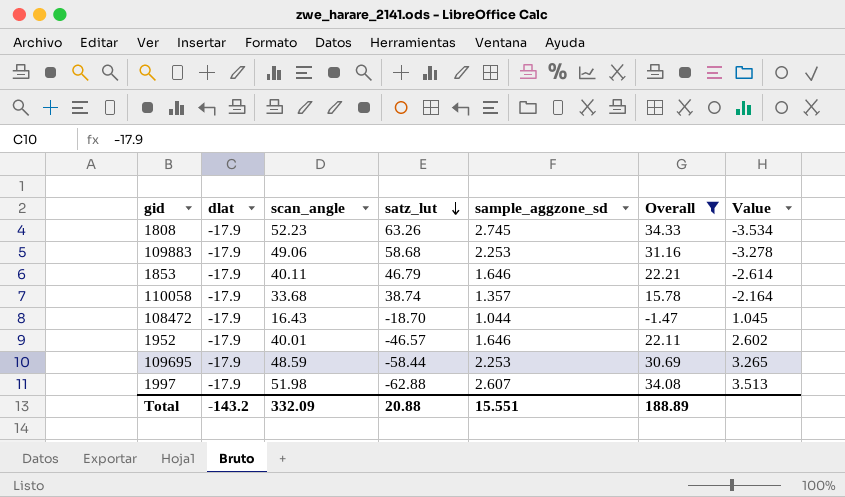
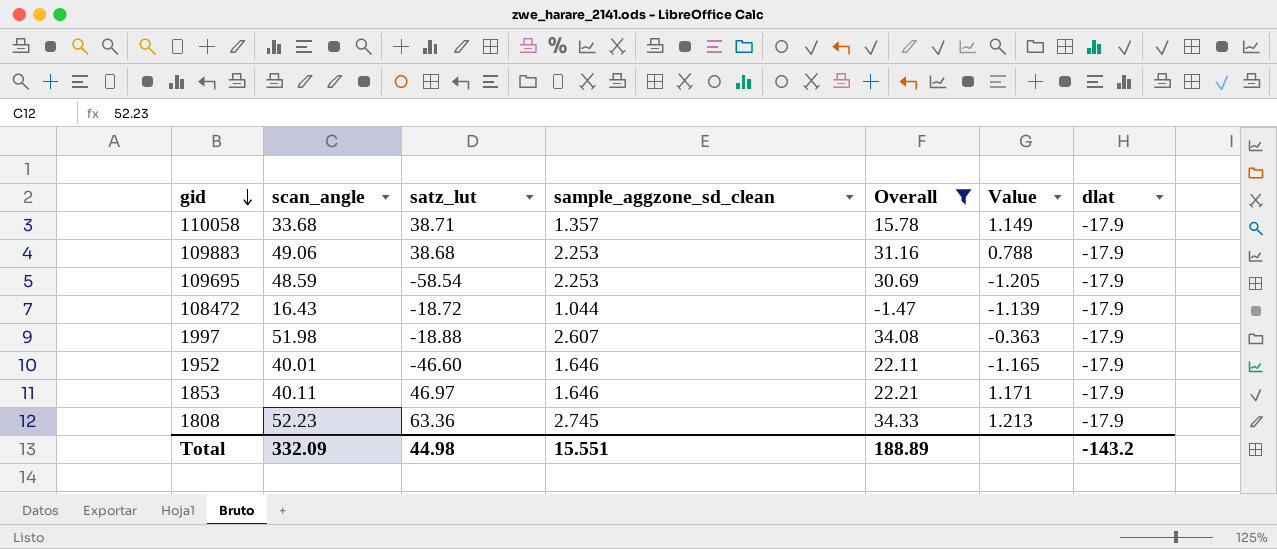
row order: satz_lut descending -> gid descending
column name: sample_aggzone_sd -> sample_aggzone_sd_clean
column Value | formula: [satz_lut] / [dlat] -> [satz_lut] / [scan_angle]
column dlat | position: 2 -> 7
110058 | satz_lut: 38.74 -> 38.71
109883 | satz_lut: 58.68 -> 38.68
109695 | satz_lut: -58.44 -> -58.54
108472 | satz_lut: -18.70 -> -18.72
1997 | satz_lut: -62.88 -> -18.88
1952 | satz_lut: -46.57 -> -46.60
1853 | satz_lut: 46.79 -> 46.97
1808 | satz_lut: 63.26 -> 63.36
Total | satz_lut: 20.88 -> 44.98

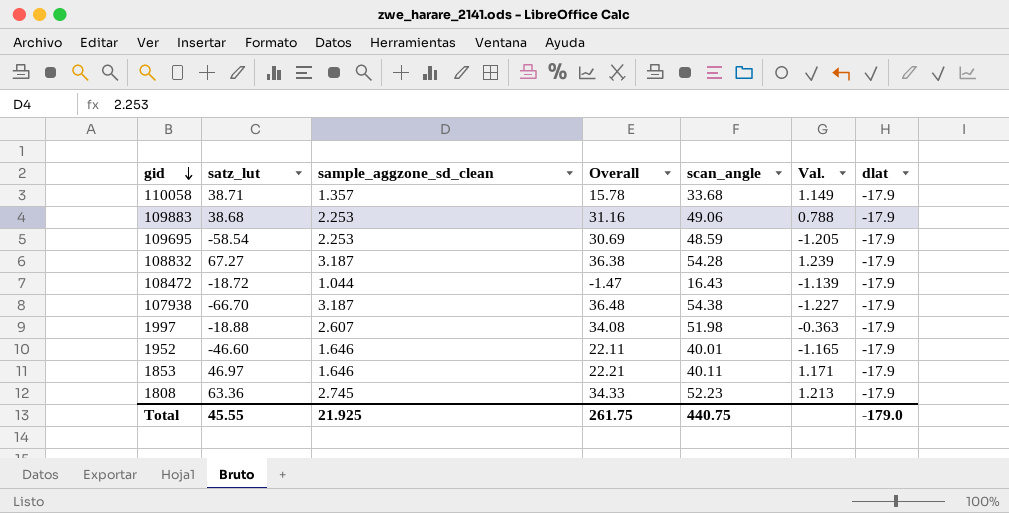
filter: Overall <= 34.33 -> none
column scan_angle | position: 2 -> 5
column name: Value -> Val.
Total | satz_lut: 44.98 -> 45.55
Total | sample_aggzone_sd_clean: 15.551 -> 21.925
Total | Overall: 188.89 -> 261.75
Total | scan_angle: 332.09 -> 440.75
Total | dlat: -143.2 -> -179.0

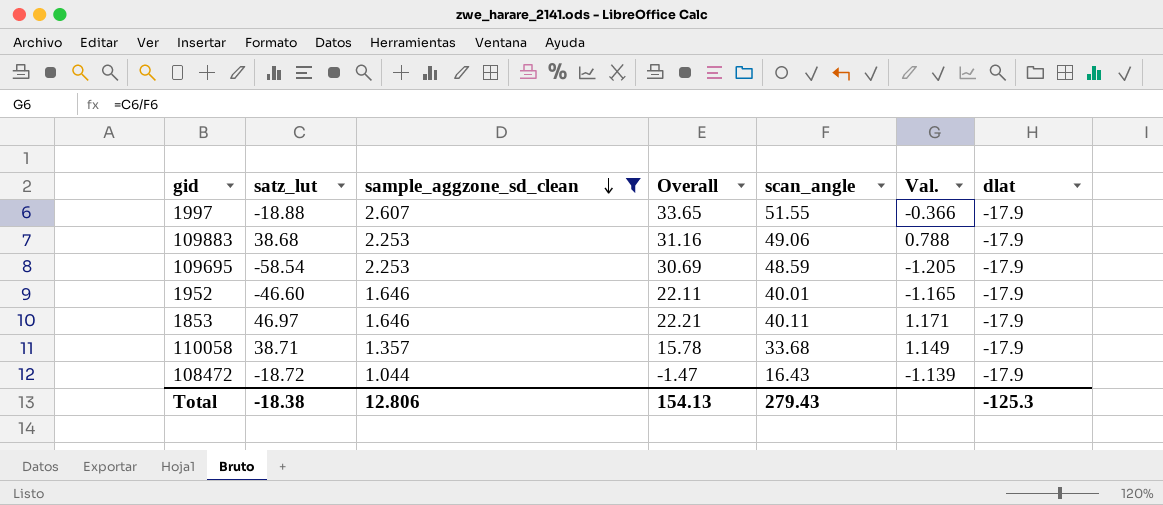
filter: none -> sample_aggzone_sd_clean <= 2.607
row order: gid descending -> sample_aggzone_sd_clean descending
1997 | Overall: 34.08 -> 33.65
1997 | scan_angle: 51.98 -> 51.55
1997 | Val.: -0.363 -> -0.366
Total | satz_lut: 45.55 -> -18.38
Total | sample_aggzone_sd_clean: 21.925 -> 12.806
Total | Overall: 261.75 -> 154.13
Total | scan_angle: 440.75 -> 279.43
Total | dlat: -179.0 -> -125.3

